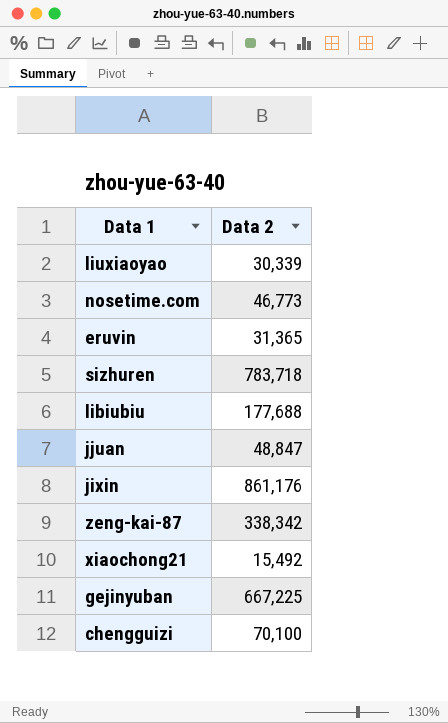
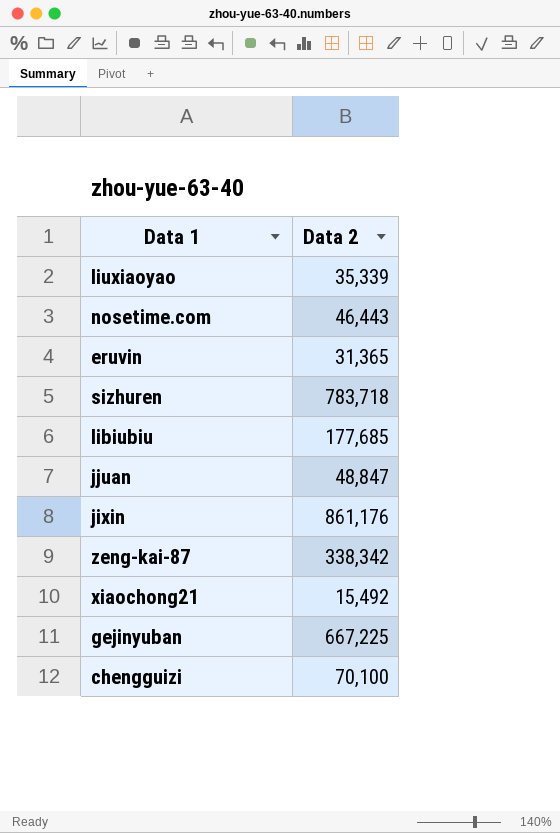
liuxiaoyao | Data 2: 30,339 -> 35,339
nosetime.com | Data 2: 46,773 -> 46,443
libiubiu | Data 2: 177,688 -> 177,685

